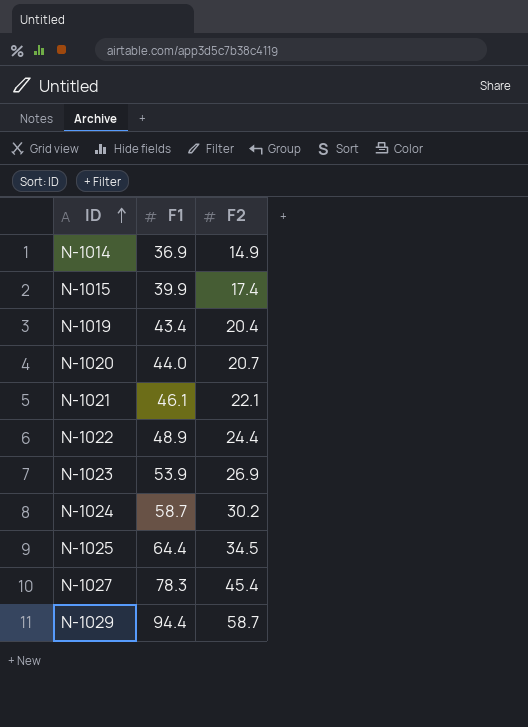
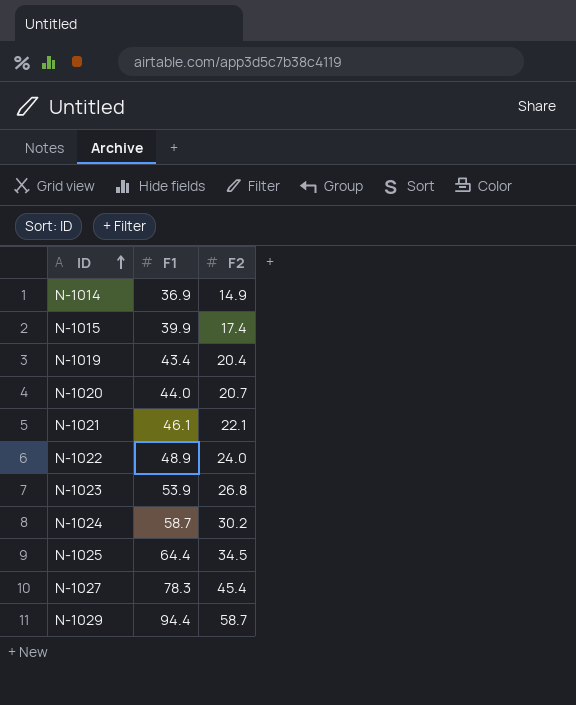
N-1022 | F2: 24.4 -> 24.0
N-1023 | F2: 26.9 -> 26.8

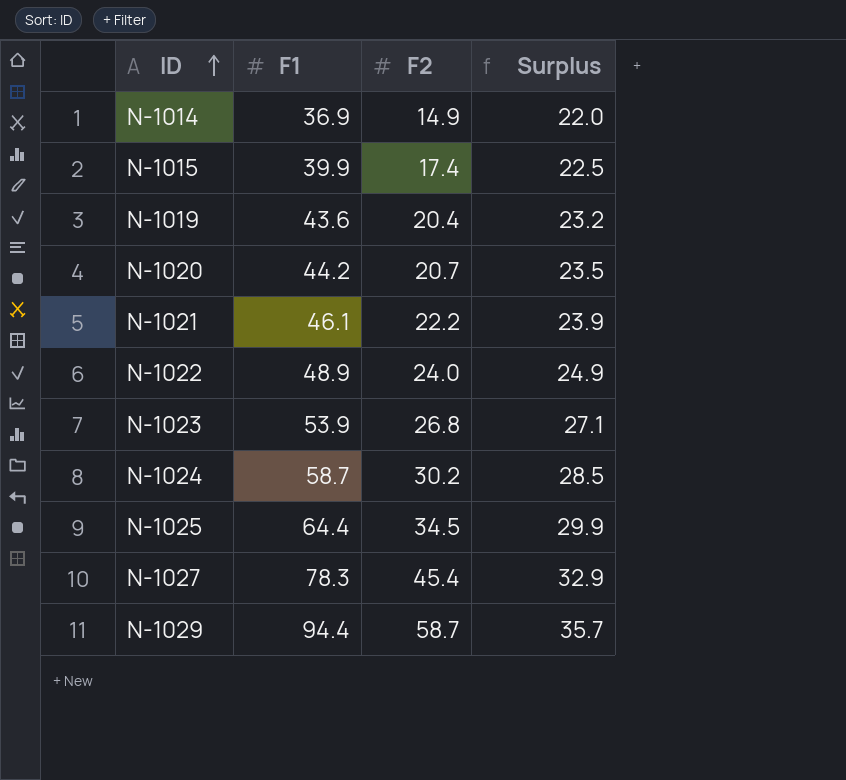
column Surplus | formula: none -> [F1] - [F2]
N-1019 | F1: 43.4 -> 43.6
N-1020 | F1: 44.0 -> 44.2
N-1021 | F2: 22.1 -> 22.2

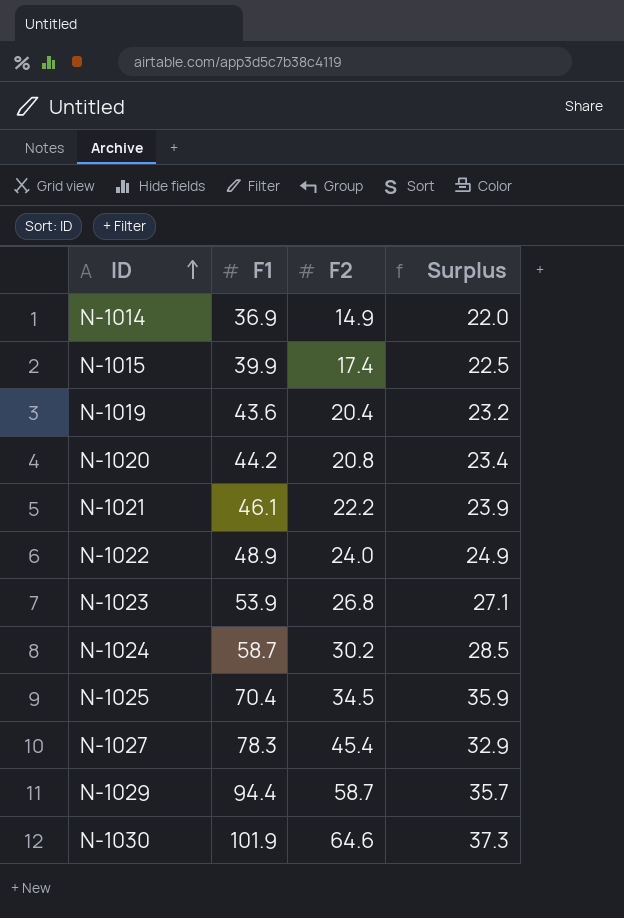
N-1020 | F2: 20.7 -> 20.8
N-1020 | Surplus: 23.5 -> 23.4
N-1025 | F1: 64.4 -> 70.4
N-1025 | Surplus: 29.9 -> 35.9
row N-1030: none -> 101.9 | 64.6 | 37.3

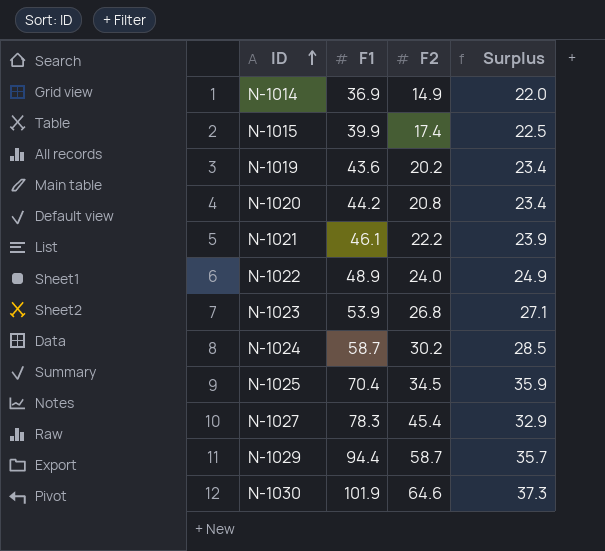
N-1019 | F2: 20.4 -> 20.2
N-1019 | Surplus: 23.2 -> 23.4

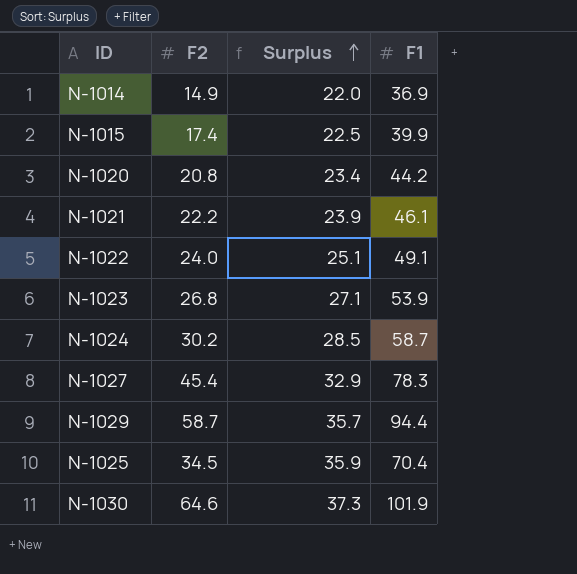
row order: ID ascending -> Surplus ascending
column F1 | position: 2 -> 4
row N-1019: 43.6 | 20.2 | 23.4 -> none
N-1022 | Surplus: 24.9 -> 25.1
N-1022 | F1: 48.9 -> 49.1

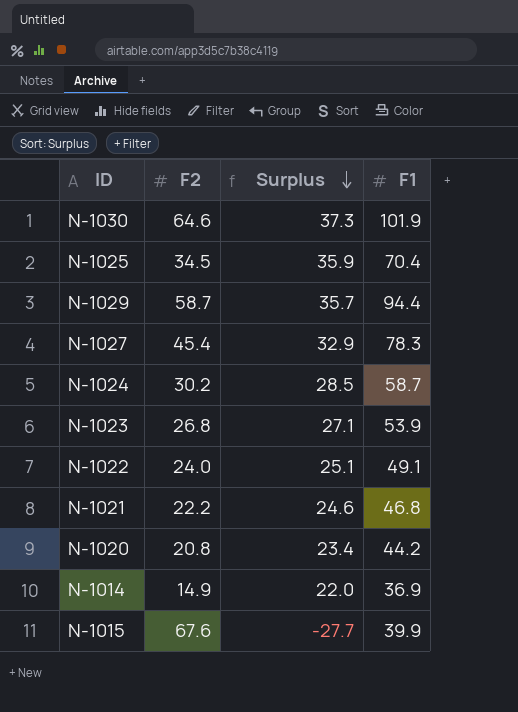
row order: Surplus ascending -> Surplus descending
N-1021 | Surplus: 23.9 -> 24.6
N-1021 | F1: 46.1 -> 46.8
N-1015 | F2: 17.4 -> 67.6
N-1015 | Surplus: 22.5 -> -27.7

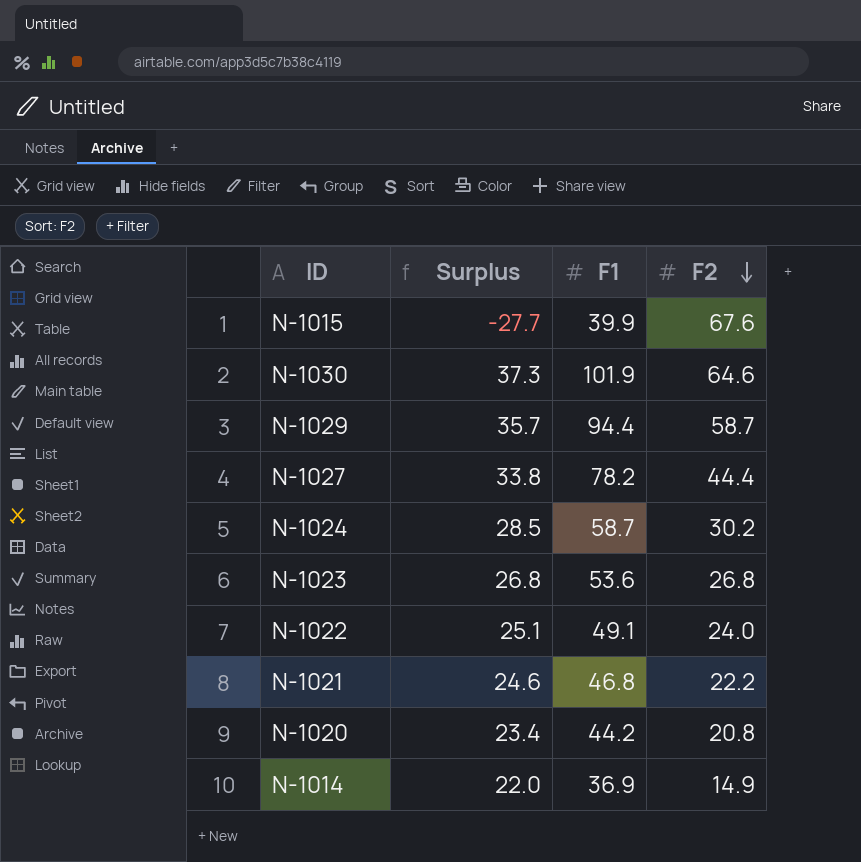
row order: Surplus descending -> F2 descending
column F2 | position: 2 -> 4
row N-1025: 34.5 | 35.9 | 70.4 -> none
N-1027 | Surplus: 32.9 -> 33.8
N-1027 | F1: 78.3 -> 78.2
N-1027 | F2: 45.4 -> 44.4
N-1023 | Surplus: 27.1 -> 26.8
N-1023 | F1: 53.9 -> 53.6

